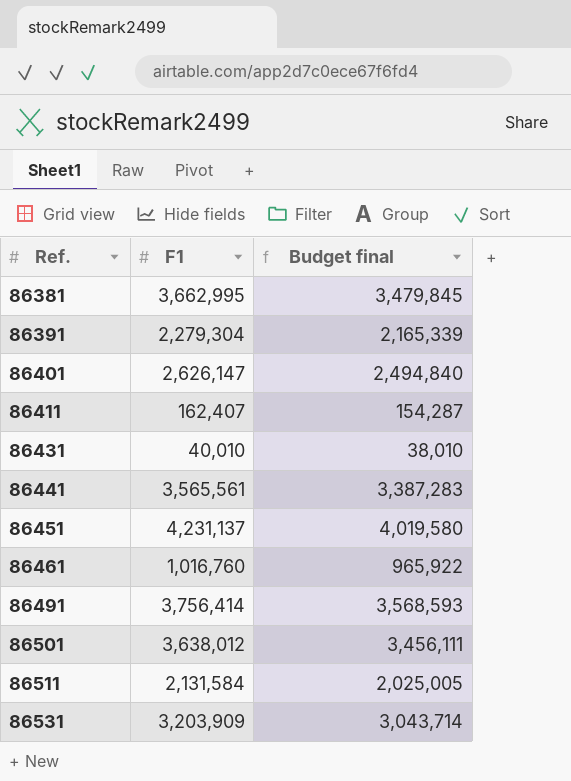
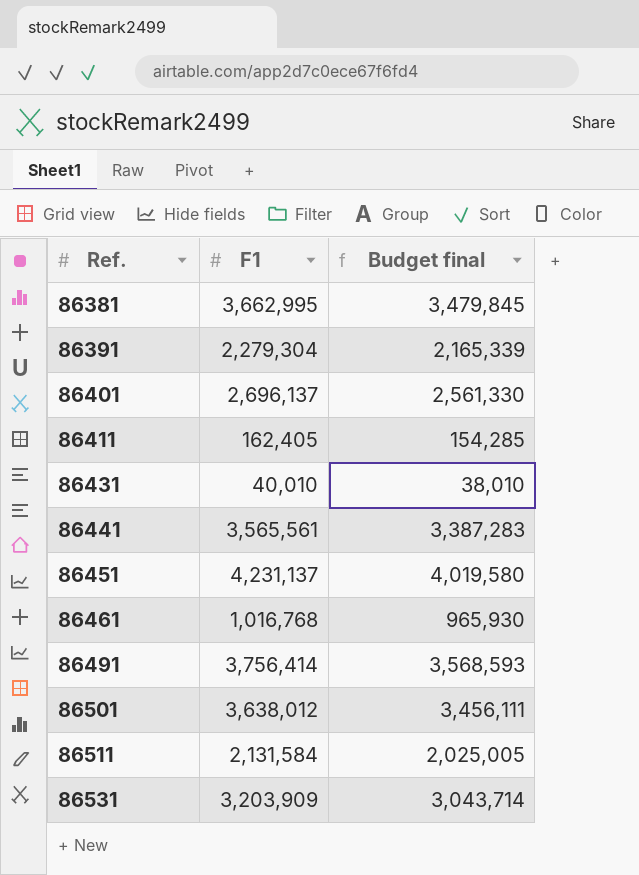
86401 | F1: 2,626,147 -> 2,696,137
86401 | Budget final: 2,494,840 -> 2,561,330
86411 | F1: 162,407 -> 162,405
86411 | Budget final: 154,287 -> 154,285
86461 | F1: 1,016,760 -> 1,016,768
86461 | Budget final: 965,922 -> 965,930

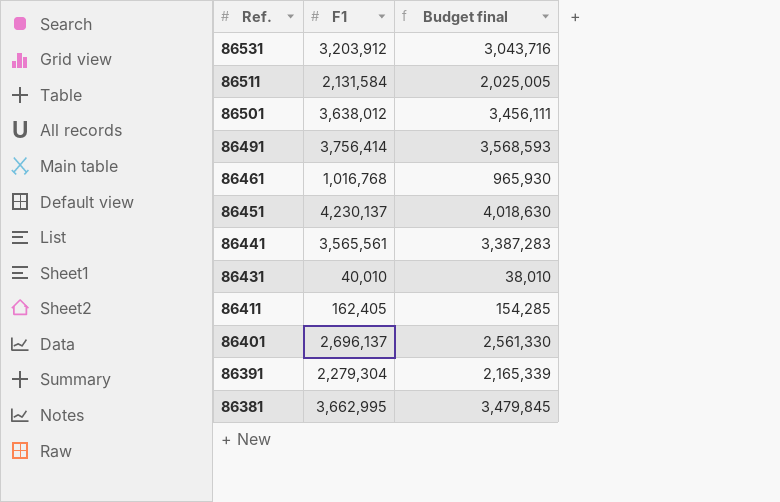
row order: Ref. ascending -> Ref. descending
86531 | F1: 3,203,909 -> 3,203,912
86531 | Budget final: 3,043,714 -> 3,043,716
86451 | F1: 4,231,137 -> 4,230,137
86451 | Budget final: 4,019,580 -> 4,018,630

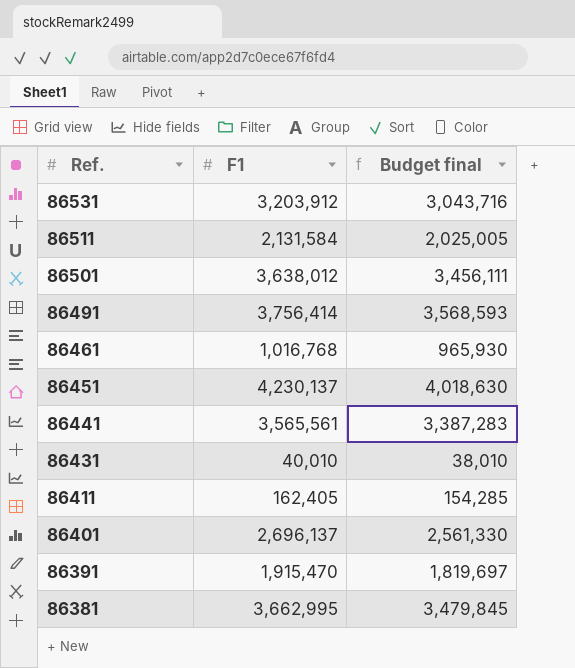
86391 | F1: 2,279,304 -> 1,915,470
86391 | Budget final: 2,165,339 -> 1,819,697

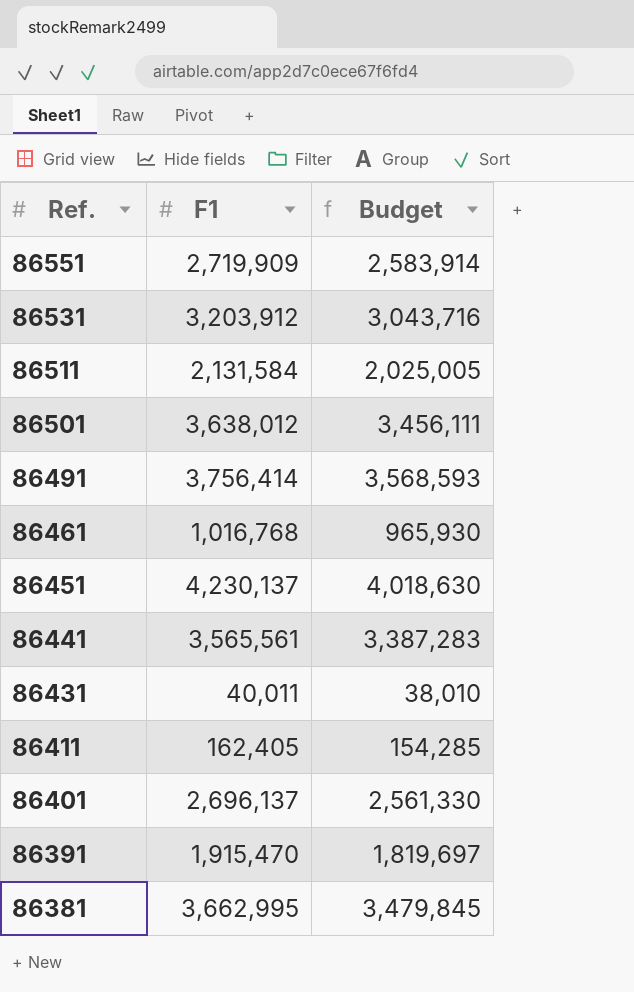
column name: Budget final -> Budget
row 86551: none -> 2,719,909 | 2,583,914
86431 | F1: 40,010 -> 40,011

